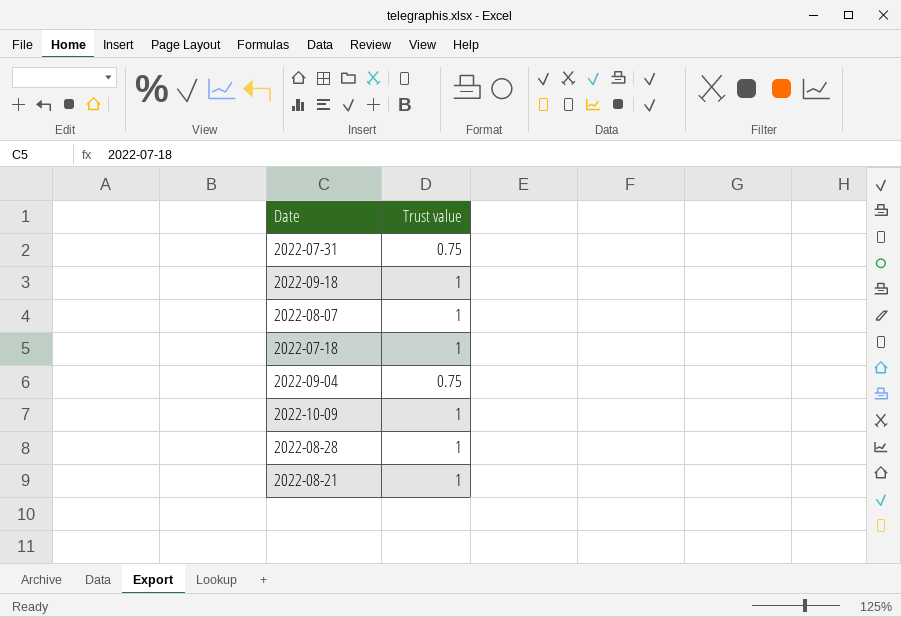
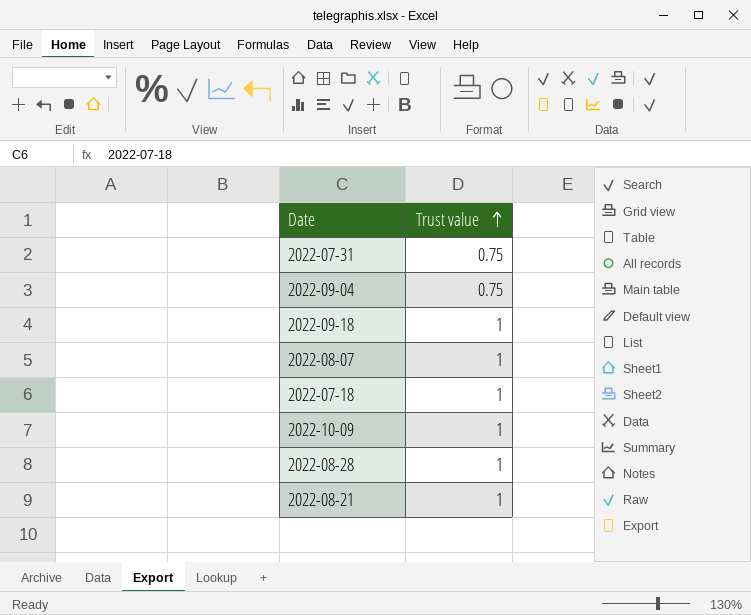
row order: none -> Trust value ascending

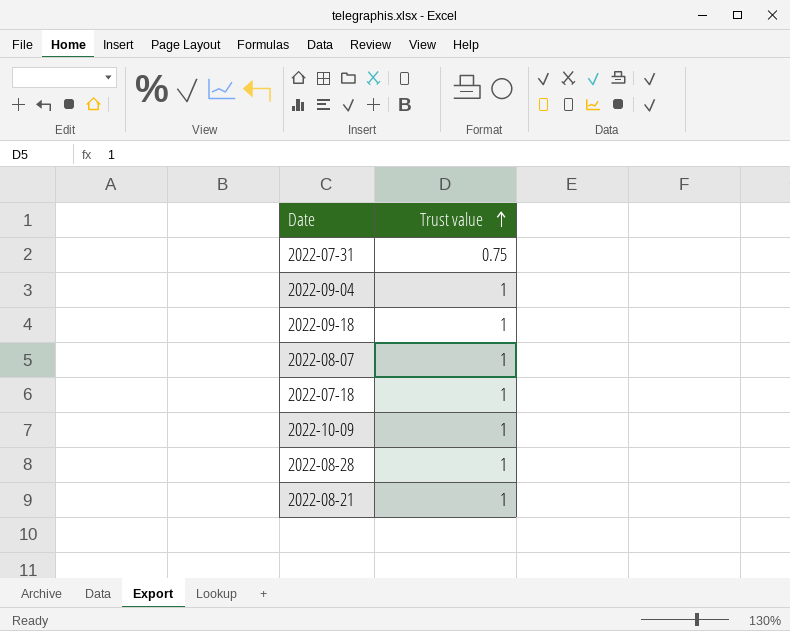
2022-09-04 | Trust value: 0.75 -> 1

